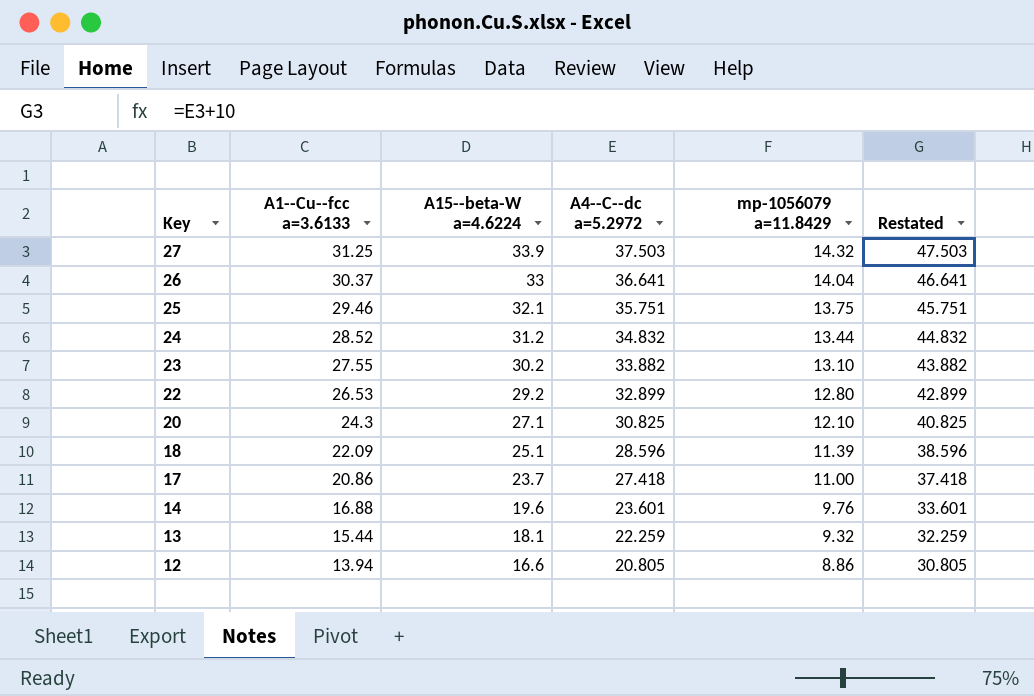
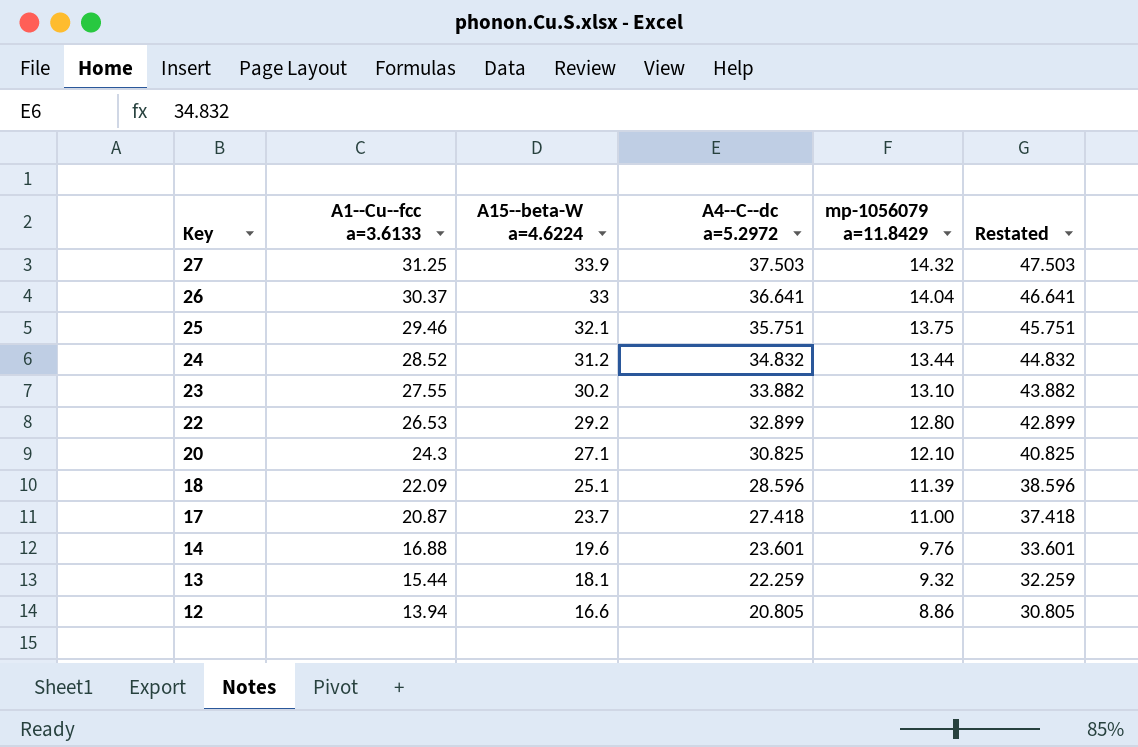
17 | A1--Cu--fcc a=3.6133: 20.86 -> 20.87

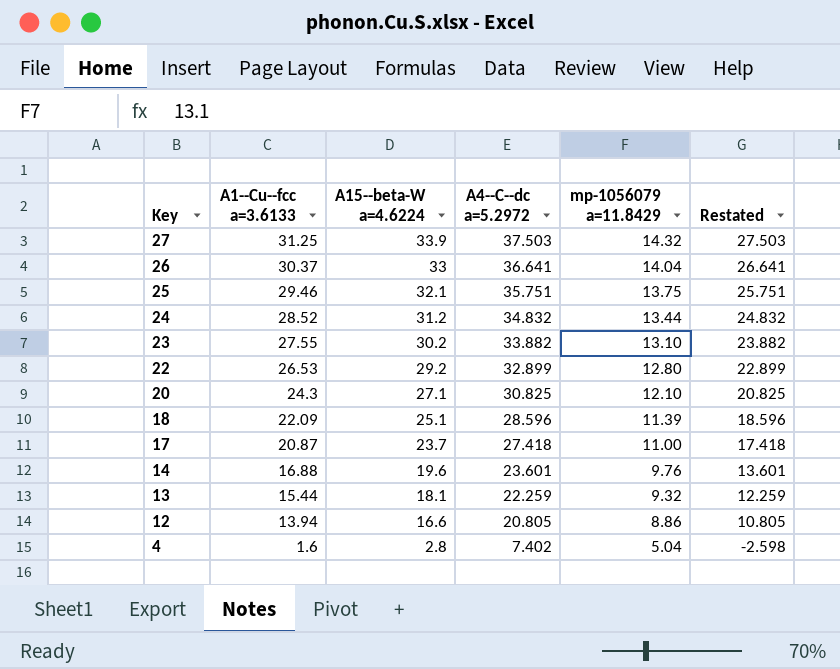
column Restated | formula: [A4--C--dc a=5.2972] + 10 -> [A4--C--dc a=5.2972] - 10
row 4: none -> 1.6 | 2.8 | 7.402 | 5.04 | -2.598

